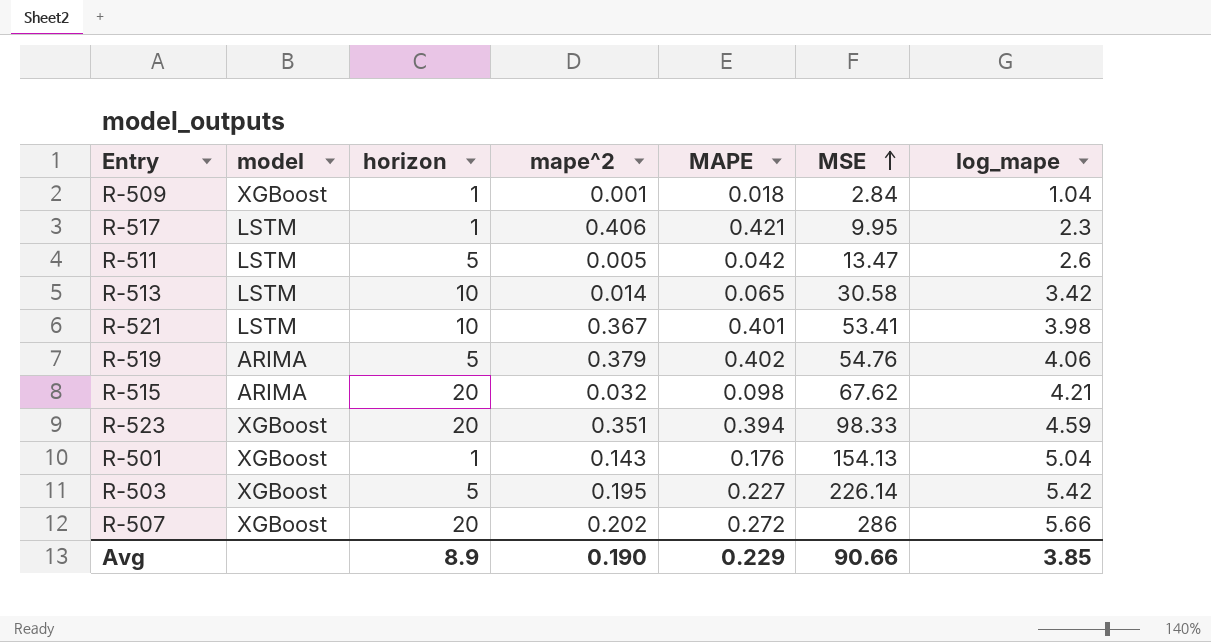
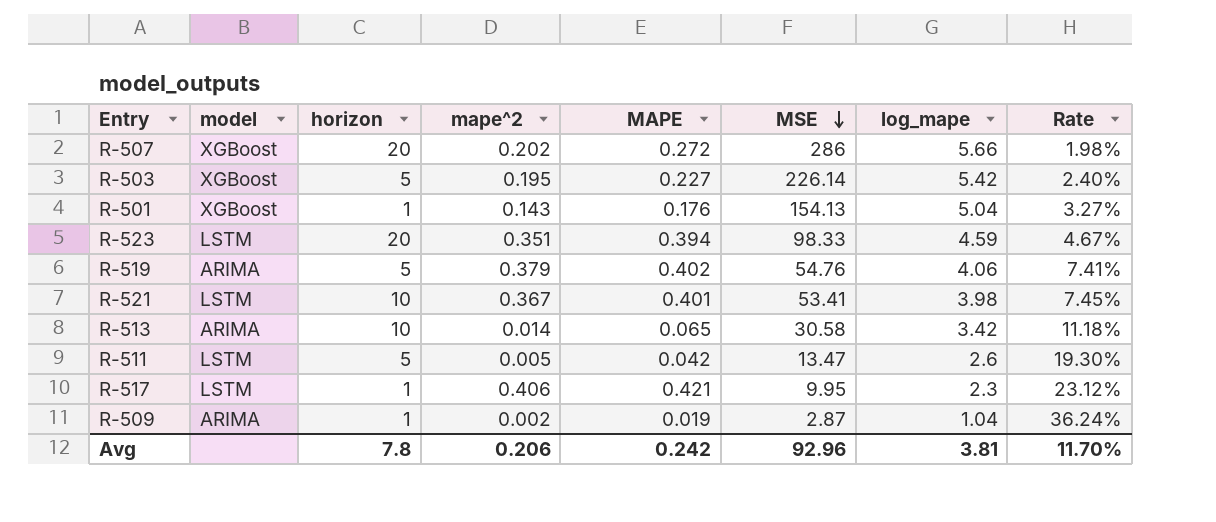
row order: MSE ascending -> MSE descending
column Rate | formula: none -> [log_mape] / [MSE]
row R-515: ARIMA | 20 | 0.032 | 0.098 | 67.62 | 4.21 -> none
R-523 | model: XGBoost -> LSTM
R-513 | model: LSTM -> ARIMA
R-509 | model: XGBoost -> ARIMA
R-509 | mape^2: 0.001 -> 0.002
R-509 | MAPE: 0.018 -> 0.019
R-509 | MSE: 2.84 -> 2.87
Avg | horizon: 8.9 -> 7.8
Avg | mape^2: 0.190 -> 0.206
Avg | MAPE: 0.229 -> 0.242
Avg | MSE: 90.66 -> 92.96
Avg | log_mape: 3.85 -> 3.81

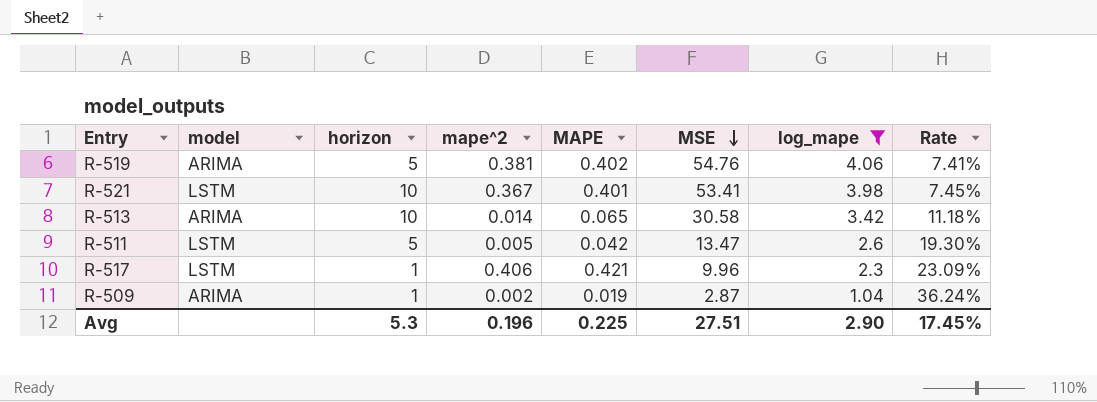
filter: none -> log_mape <= 4.06
R-519 | mape^2: 0.379 -> 0.381
R-517 | MSE: 9.95 -> 9.96
R-517 | Rate: 23.12% -> 23.09%
Avg | horizon: 7.8 -> 5.3
Avg | mape^2: 0.206 -> 0.196
Avg | MAPE: 0.242 -> 0.225
Avg | MSE: 92.96 -> 27.51
Avg | log_mape: 3.81 -> 2.90
Avg | Rate: 11.70% -> 17.45%

